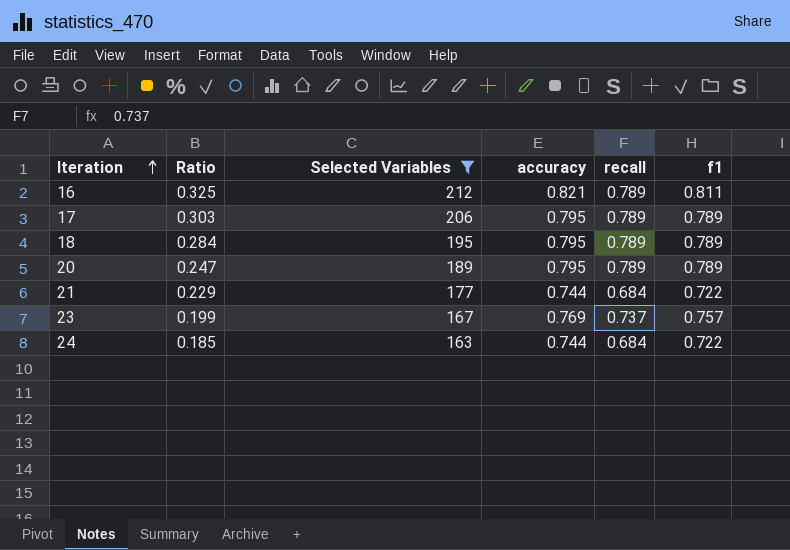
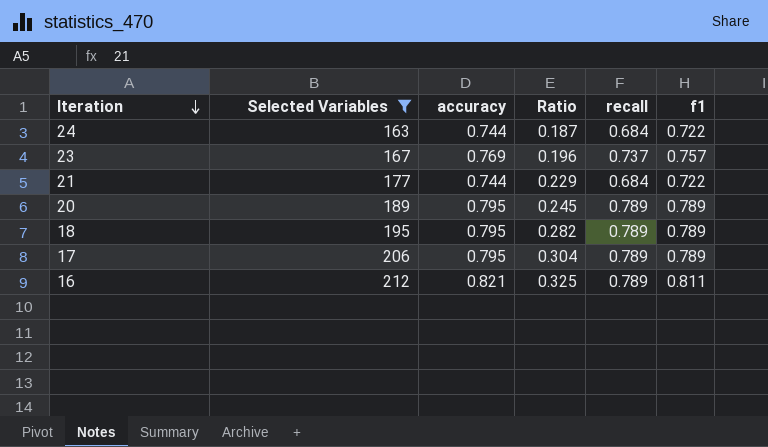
row order: Iteration ascending -> Iteration descending
column Ratio | position: 2 -> 4
24 | Ratio: 0.185 -> 0.187
23 | Ratio: 0.199 -> 0.196
20 | Ratio: 0.247 -> 0.245
18 | Ratio: 0.284 -> 0.282
17 | Ratio: 0.303 -> 0.304

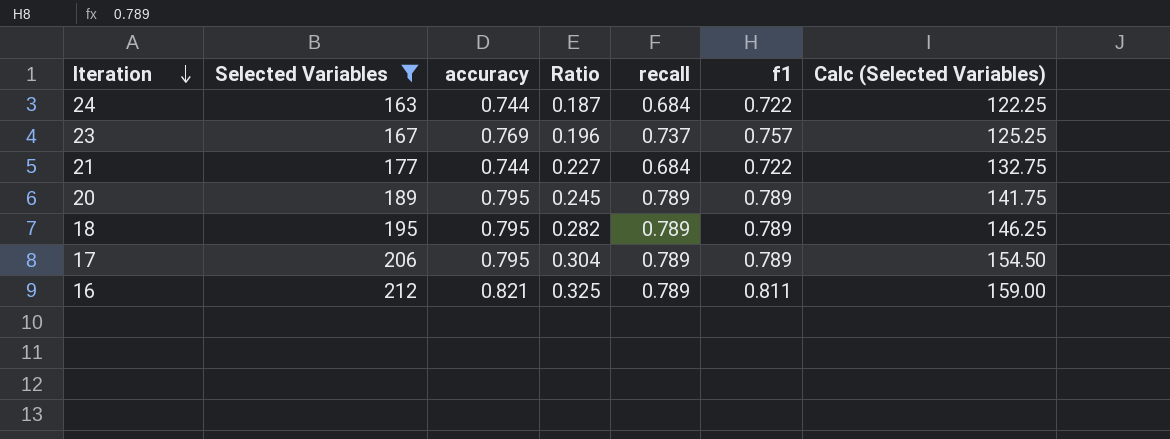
column Calc (Selected Variables) | formula: none -> [Selected Variables] * 0.75
21 | Ratio: 0.229 -> 0.227

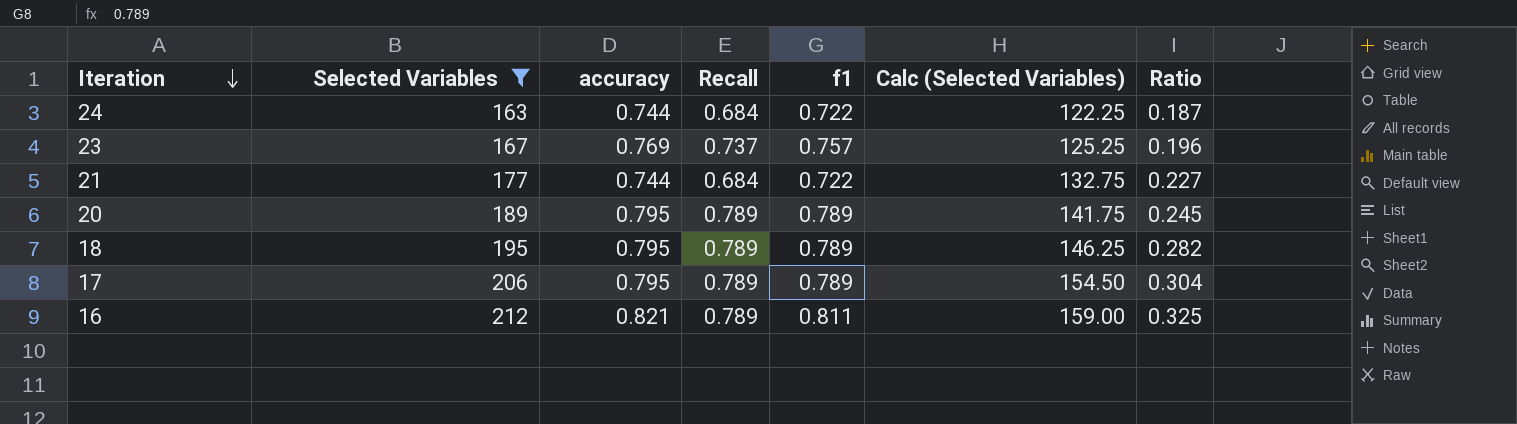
column name: recall -> Recall
column Ratio | position: 4 -> 7

